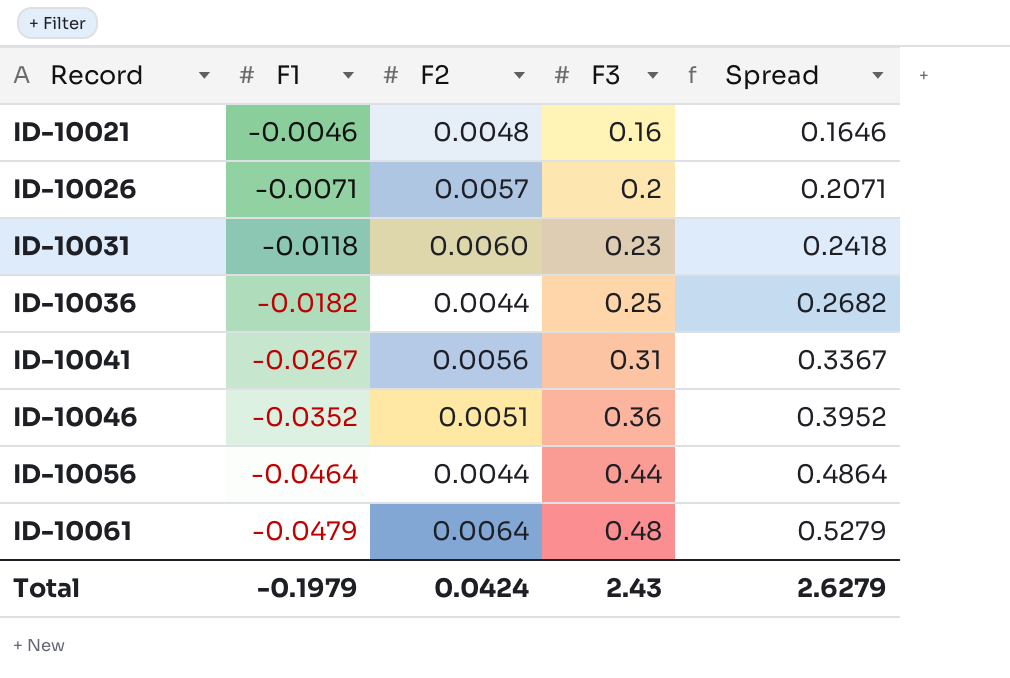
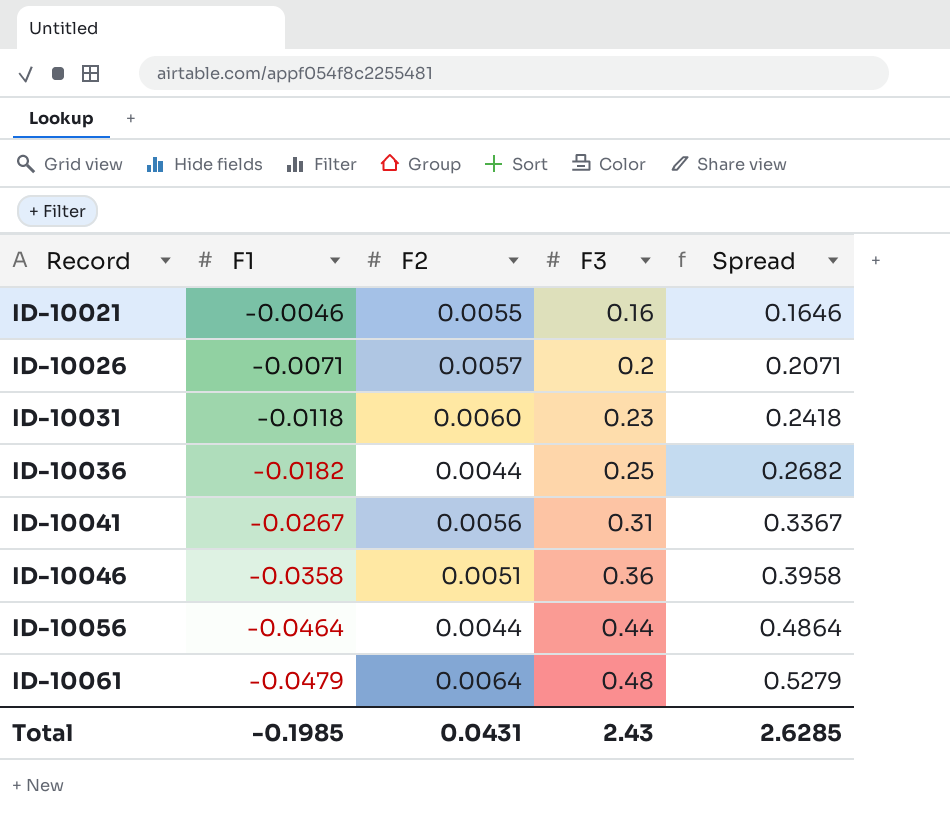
ID-10021 | F2: 0.0048 -> 0.0055
ID-10046 | F1: -0.0352 -> -0.0358
ID-10046 | Spread: 0.3952 -> 0.3958
Total | F1: -0.1979 -> -0.1985
Total | F2: 0.0424 -> 0.0431
Total | Spread: 2.6279 -> 2.6285

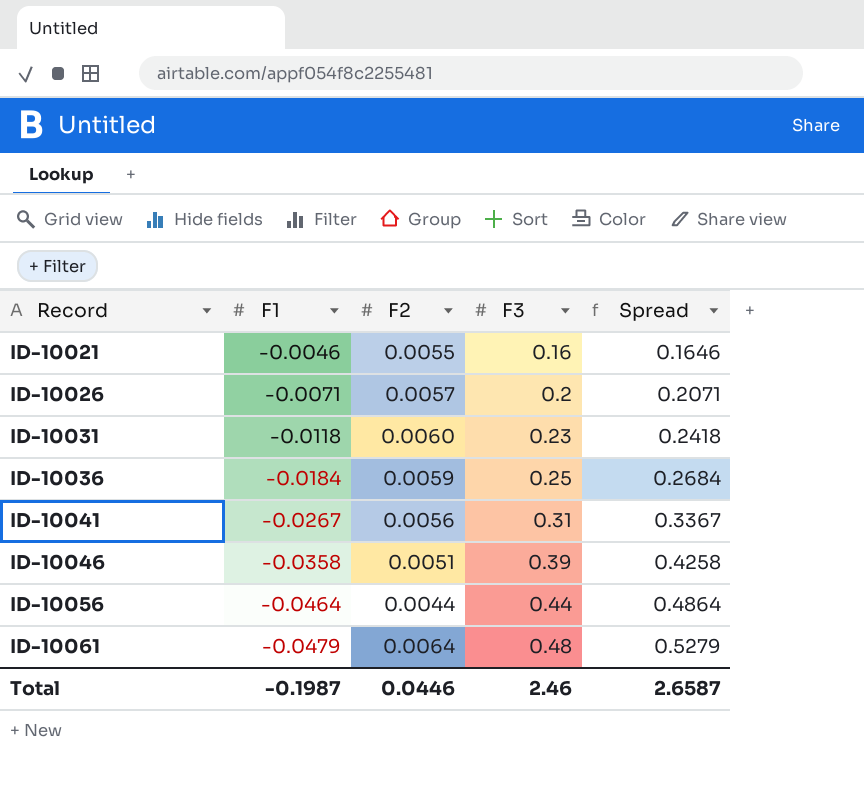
ID-10036 | F1: -0.0182 -> -0.0184
ID-10036 | F2: 0.0044 -> 0.0059
ID-10036 | Spread: 0.2682 -> 0.2684
ID-10046 | F3: 0.36 -> 0.39
ID-10046 | Spread: 0.3958 -> 0.4258
Total | F1: -0.1985 -> -0.1987
Total | F2: 0.0431 -> 0.0446
Total | F3: 2.43 -> 2.46
Total | Spread: 2.6285 -> 2.6587

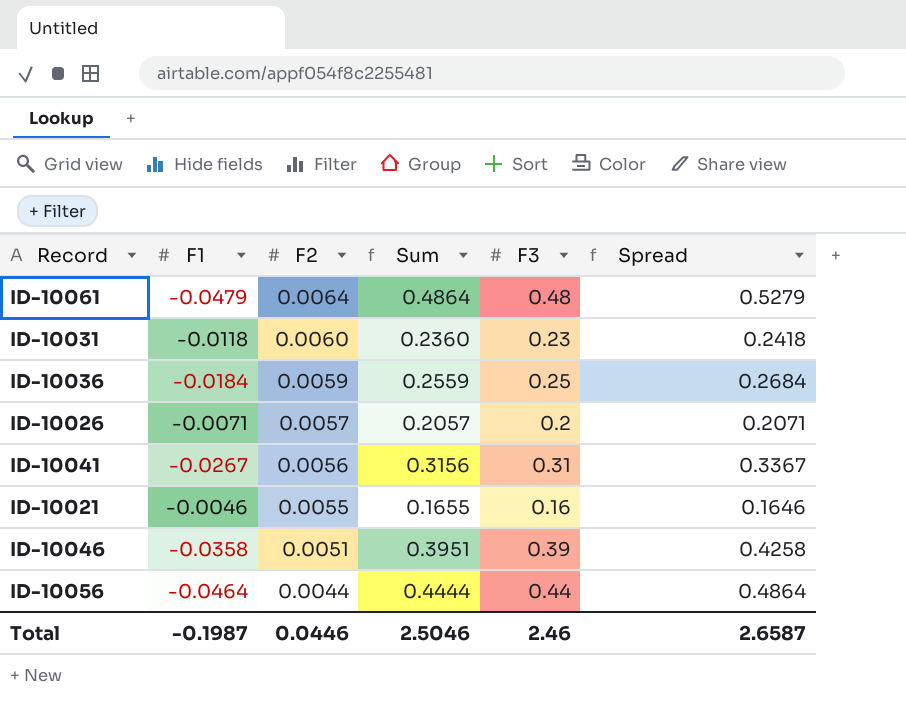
row order: Record ascending -> F2 descending
column Sum | formula: none -> [F2] + [F3]

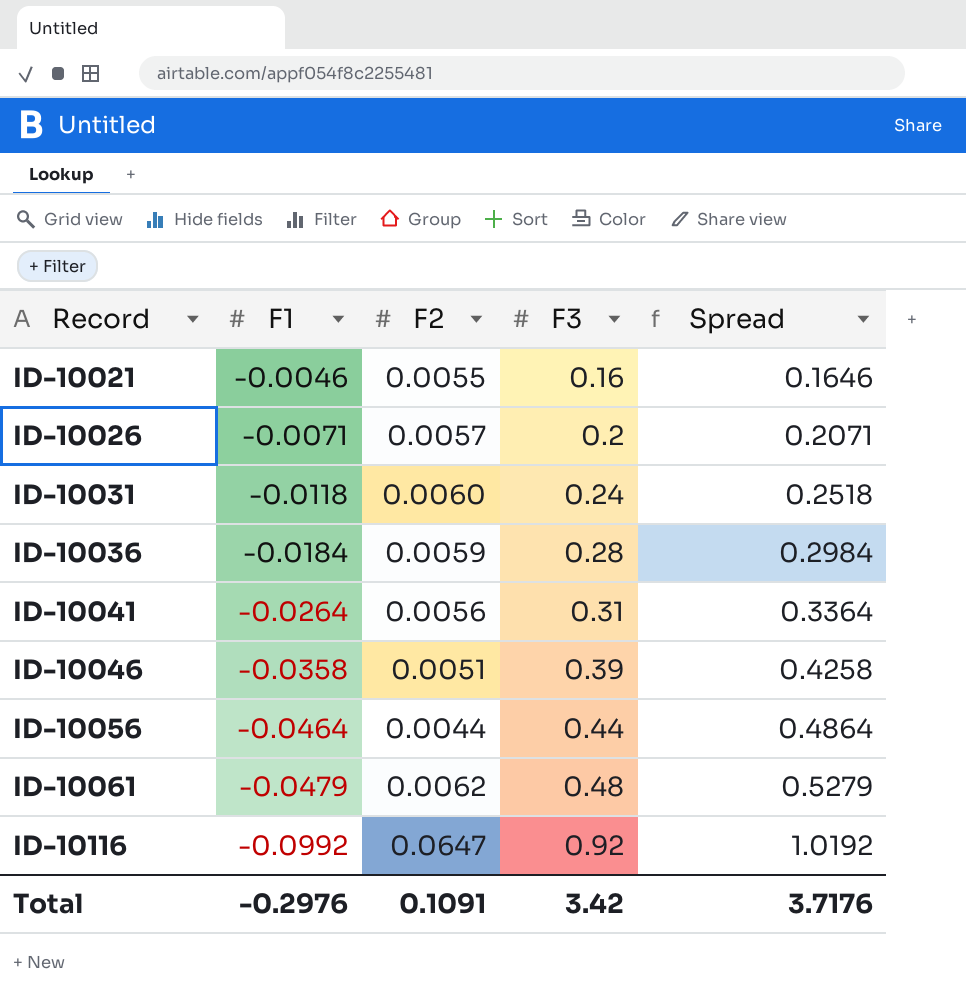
row order: F2 descending -> Record ascending
column Sum | formula: [F2] + [F3] -> none
ID-10031 | F3: 0.23 -> 0.24
ID-10031 | Spread: 0.2418 -> 0.2518
ID-10036 | F3: 0.25 -> 0.28
ID-10036 | Spread: 0.2684 -> 0.2984
ID-10041 | F1: -0.0267 -> -0.0264
ID-10041 | Spread: 0.3367 -> 0.3364
ID-10061 | F2: 0.0064 -> 0.0062
row ID-10116: none -> -0.0992 | 0.0647 | 0.92 | 1.0192
Total | F1: -0.1987 -> -0.2976
Total | F2: 0.0446 -> 0.1091
Total | F3: 2.46 -> 3.42
Total | Spread: 2.6587 -> 3.7176

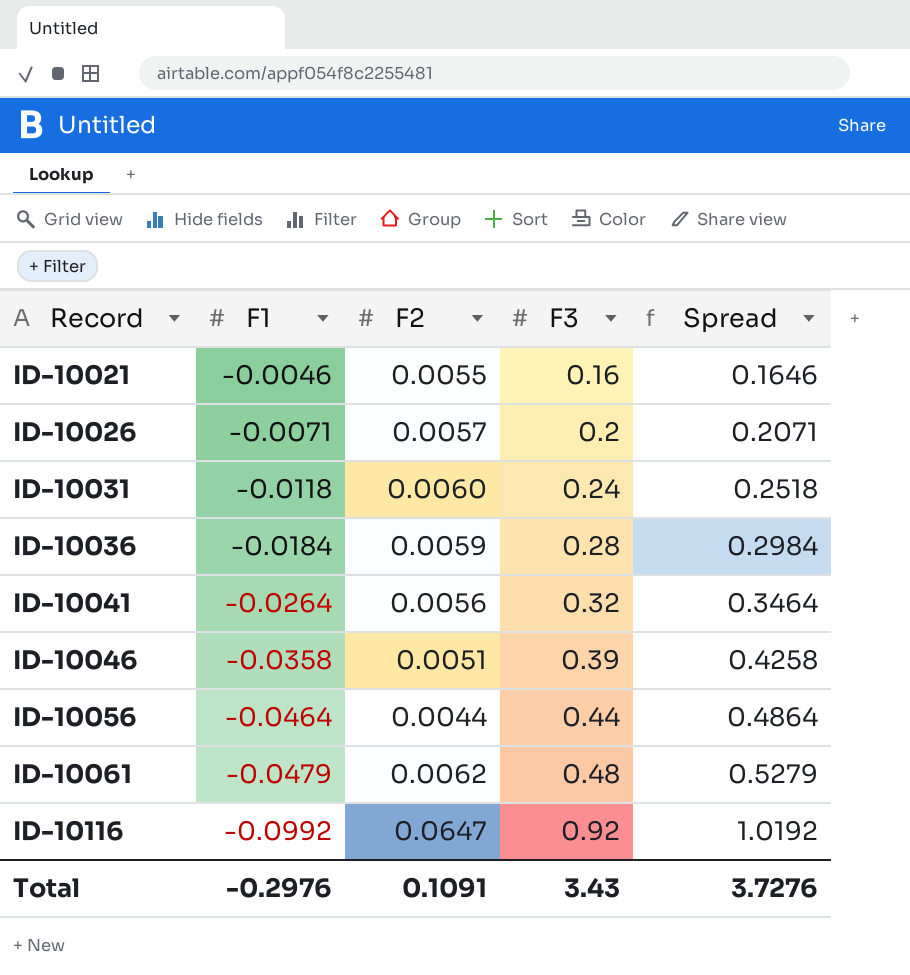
ID-10041 | F3: 0.31 -> 0.32
ID-10041 | Spread: 0.3364 -> 0.3464
Total | F3: 3.42 -> 3.43
Total | Spread: 3.7176 -> 3.7276

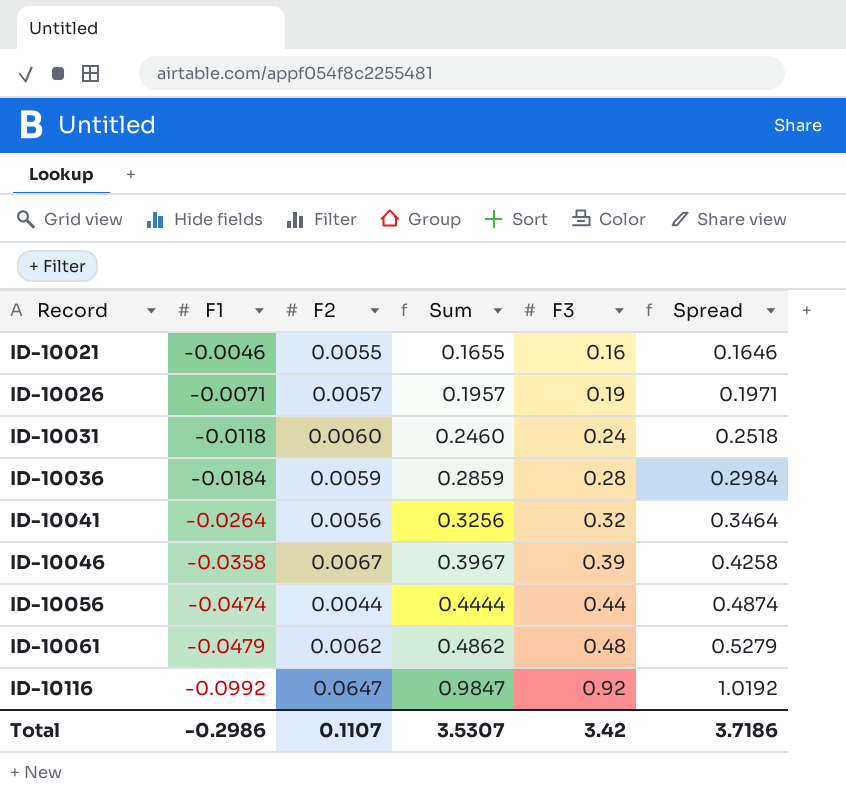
column Sum | formula: none -> [F2] + [F3]
ID-10026 | F3: 0.2 -> 0.19
ID-10026 | Spread: 0.2071 -> 0.1971
ID-10046 | F2: 0.0051 -> 0.0067
ID-10056 | F1: -0.0464 -> -0.0474
ID-10056 | Spread: 0.4864 -> 0.4874
Total | F1: -0.2976 -> -0.2986
Total | F2: 0.1091 -> 0.1107
Total | F3: 3.43 -> 3.42
Total | Spread: 3.7276 -> 3.7186

